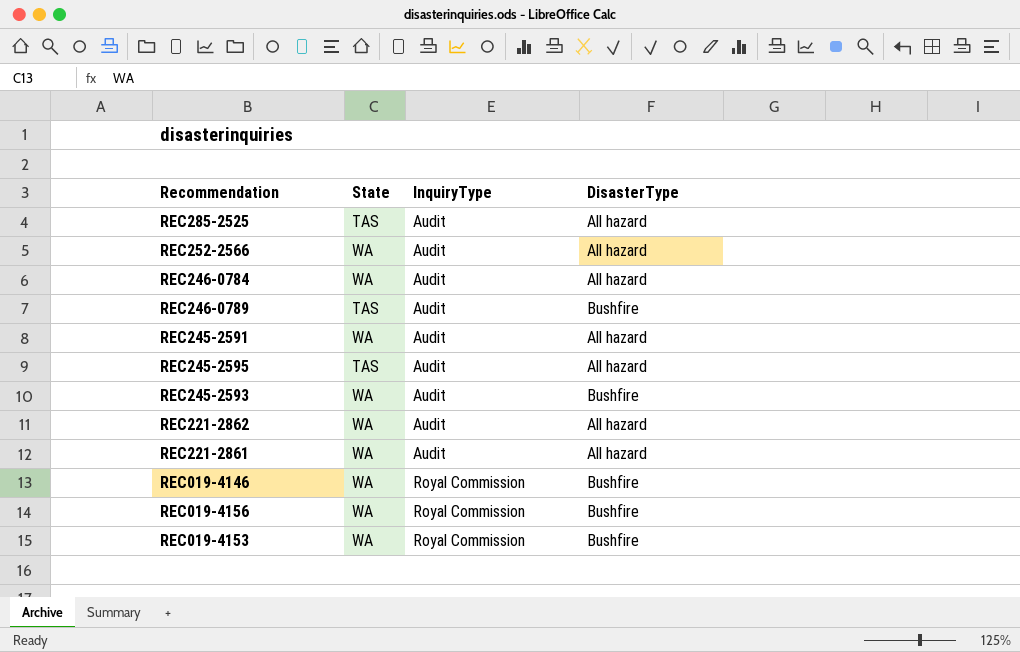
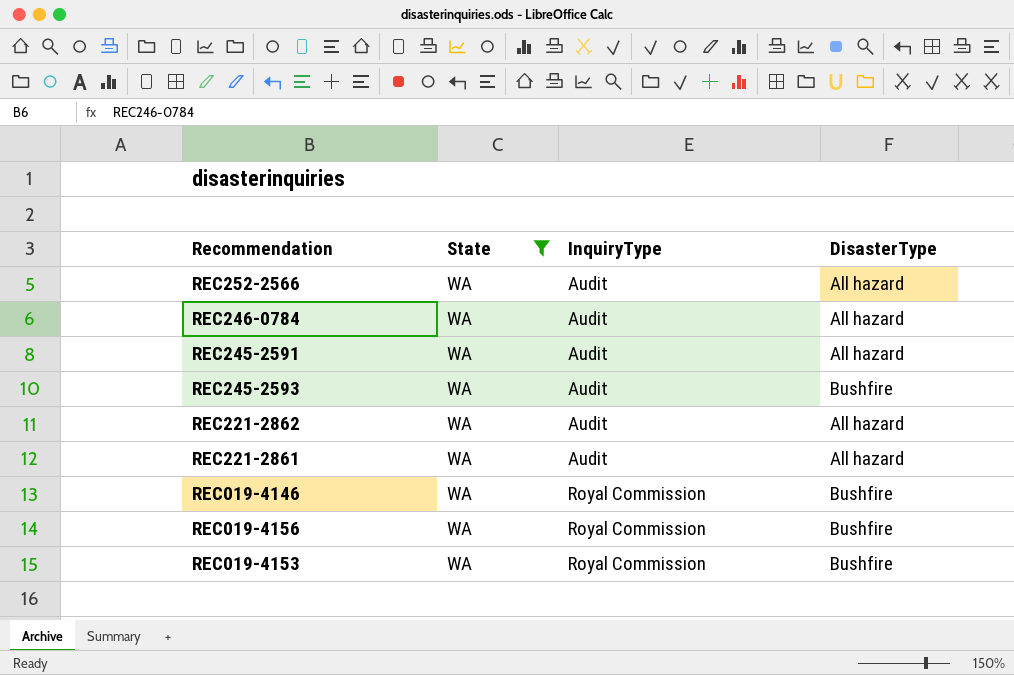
filter: none -> State = WA

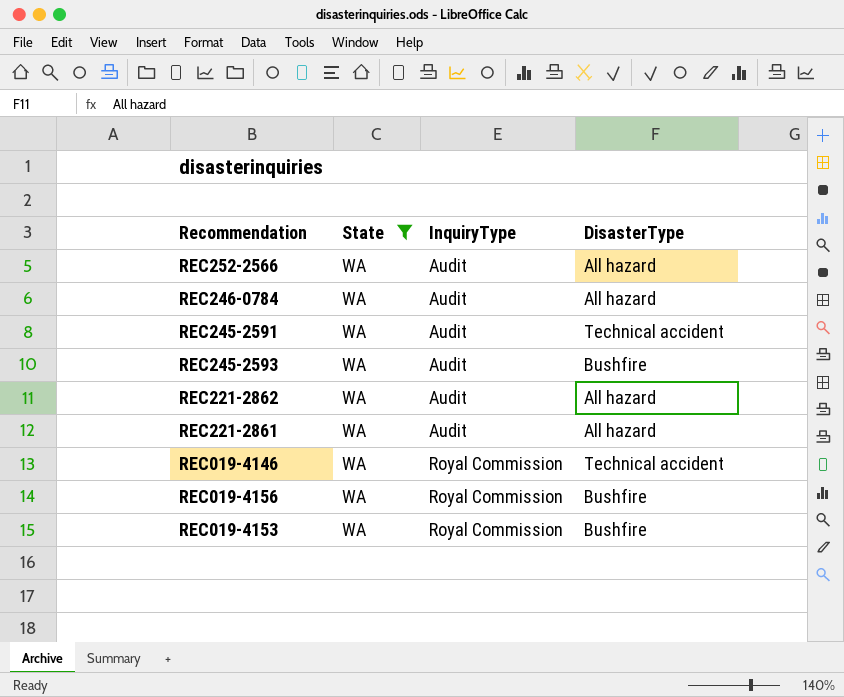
REC245-2591 | DisasterType: All hazard -> Technical accident
REC019-4146 | DisasterType: Bushfire -> Technical accident

